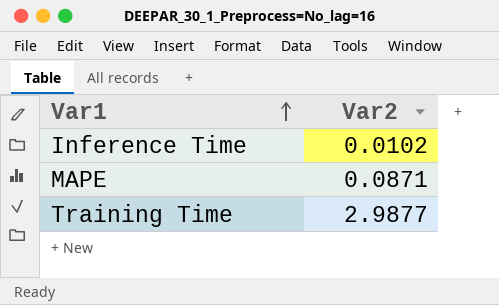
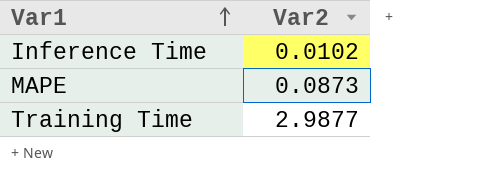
MAPE | Var2: 0.0871 -> 0.0873

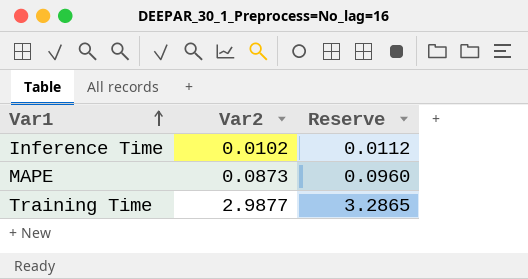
column Reserve | formula: none -> [Var2] * 1.1

